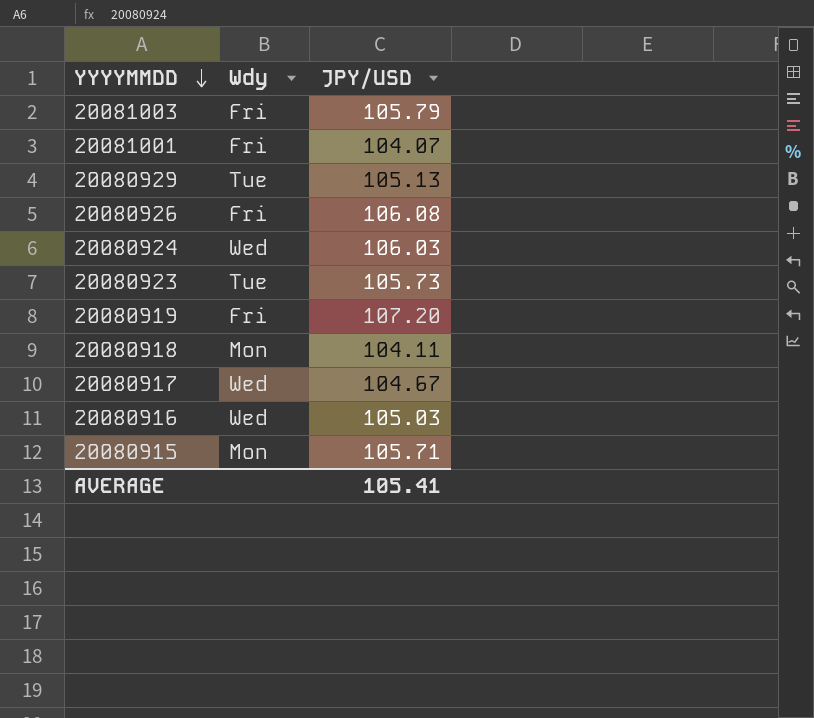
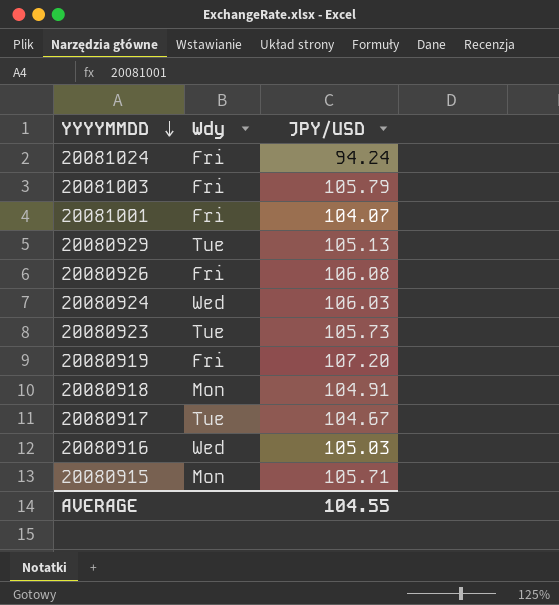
row 20081024: none -> Fri | 94.24
20080918 | JPY/USD: 104.11 -> 104.91
20080917 | Wdy: Wed -> Tue
AVERAGE | JPY/USD: 105.41 -> 104.55

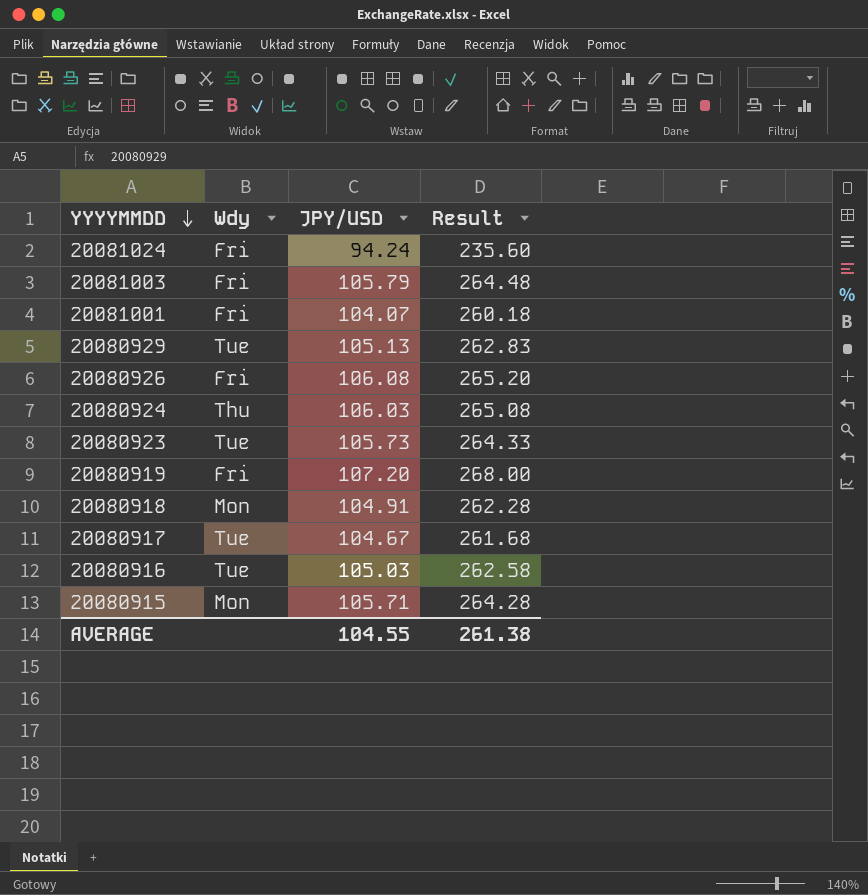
column Result | formula: none -> [JPY/USD] * 2.5
20080924 | Wdy: Wed -> Thu
20080916 | Wdy: Wed -> Tue

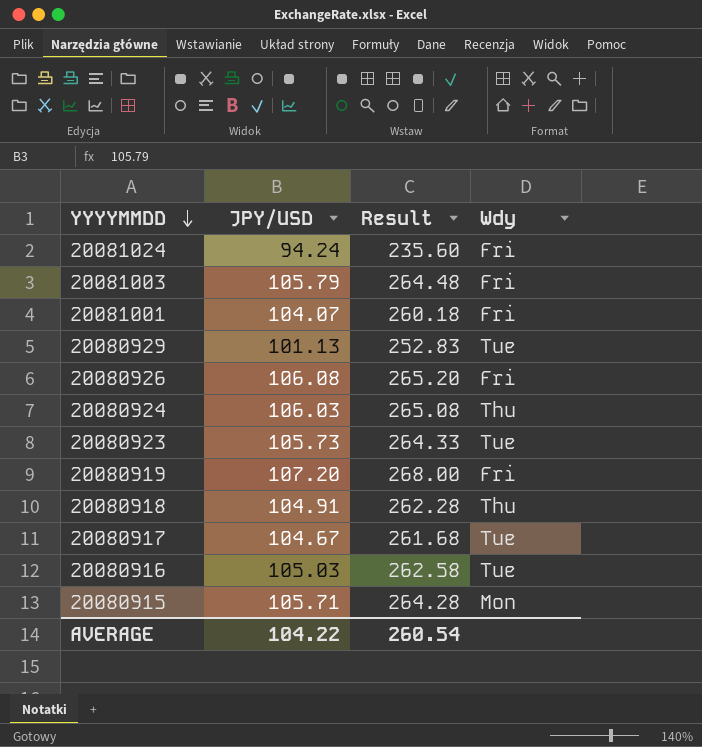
column Wdy | position: 2 -> 4
20080929 | JPY/USD: 105.13 -> 101.13
20080929 | Result: 262.83 -> 252.83
20080918 | Wdy: Mon -> Thu
AVERAGE | JPY/USD: 104.55 -> 104.22
AVERAGE | Result: 261.38 -> 260.54

